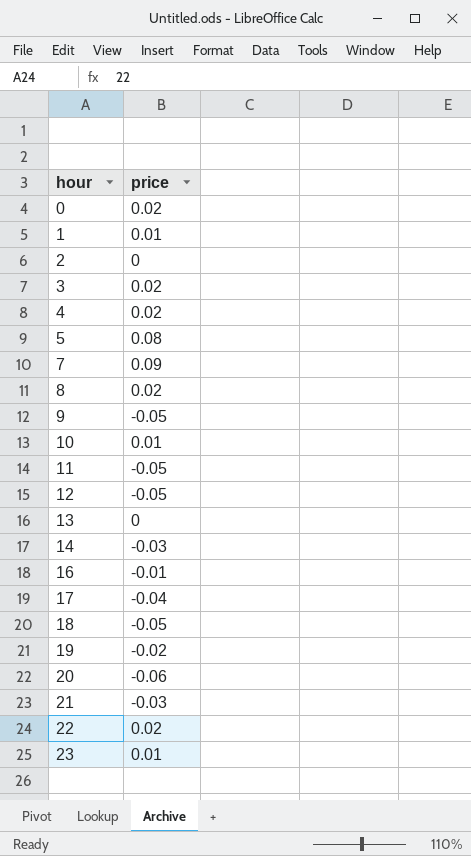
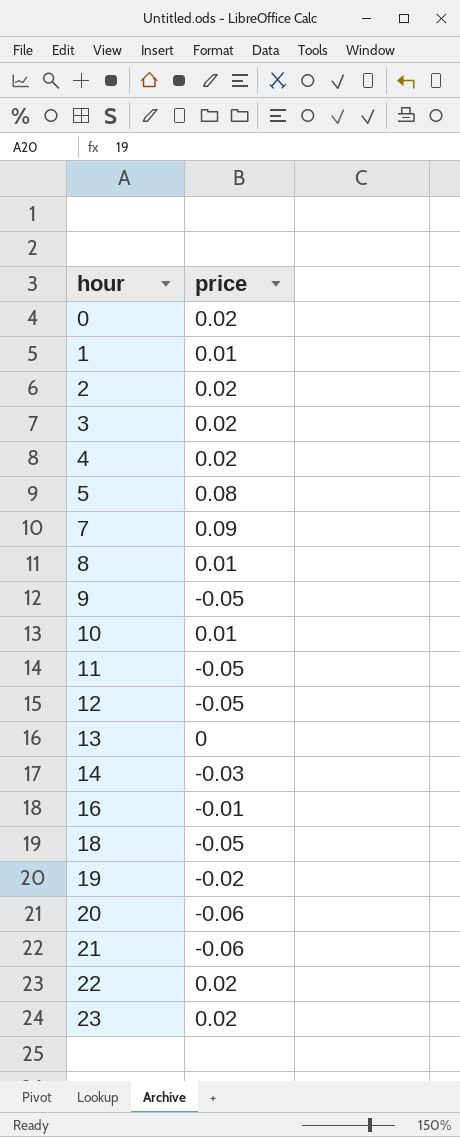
row 17: -0.04 -> none
2 | price: 0 -> 0.02
8 | price: 0.02 -> 0.01
21 | price: -0.03 -> -0.06
23 | price: 0.01 -> 0.02

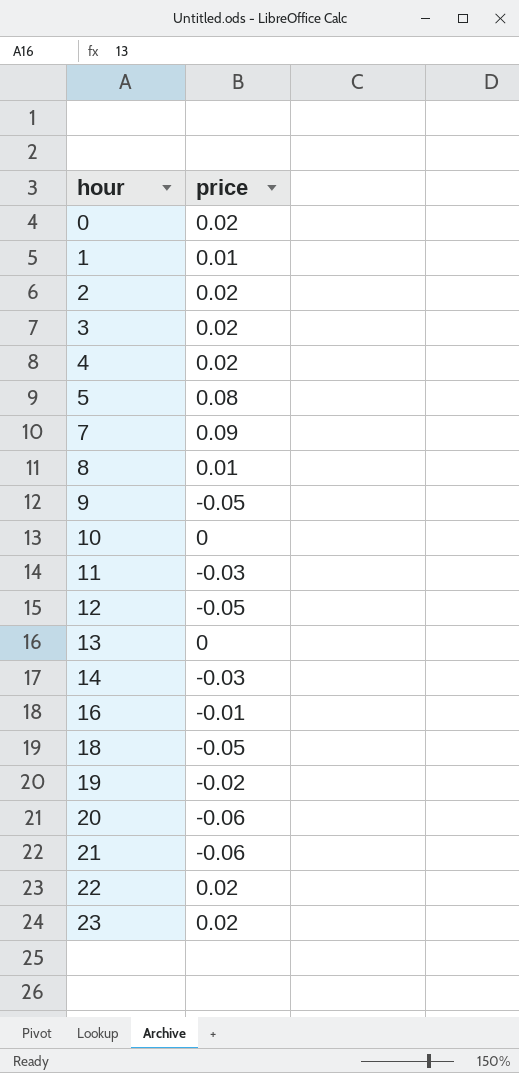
10 | price: 0.01 -> 0
11 | price: -0.05 -> -0.03

